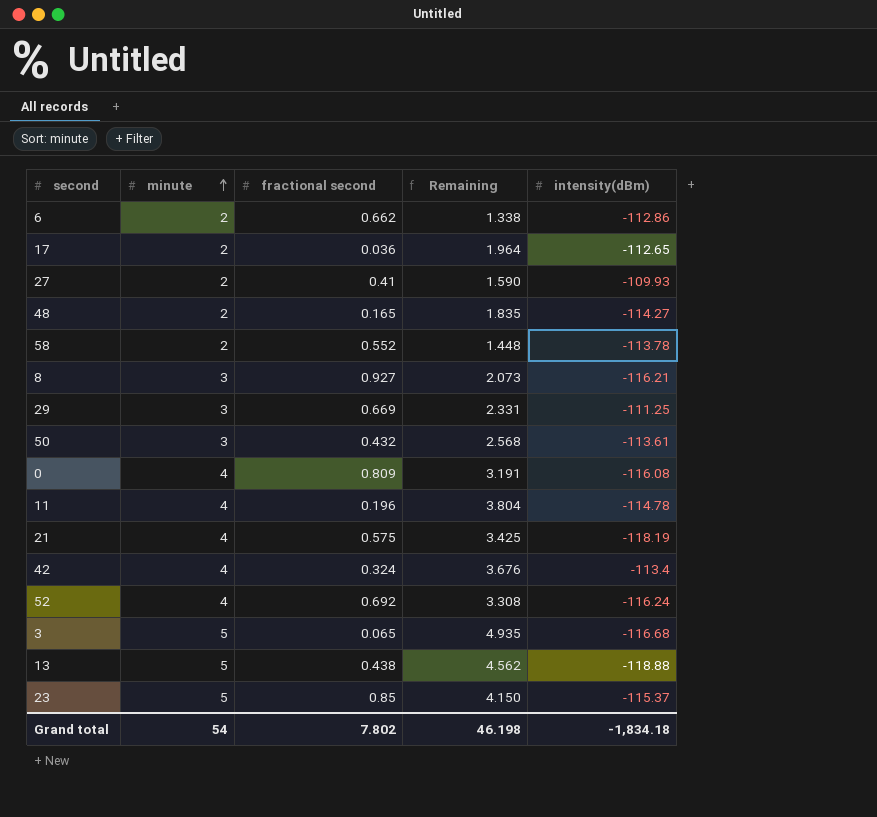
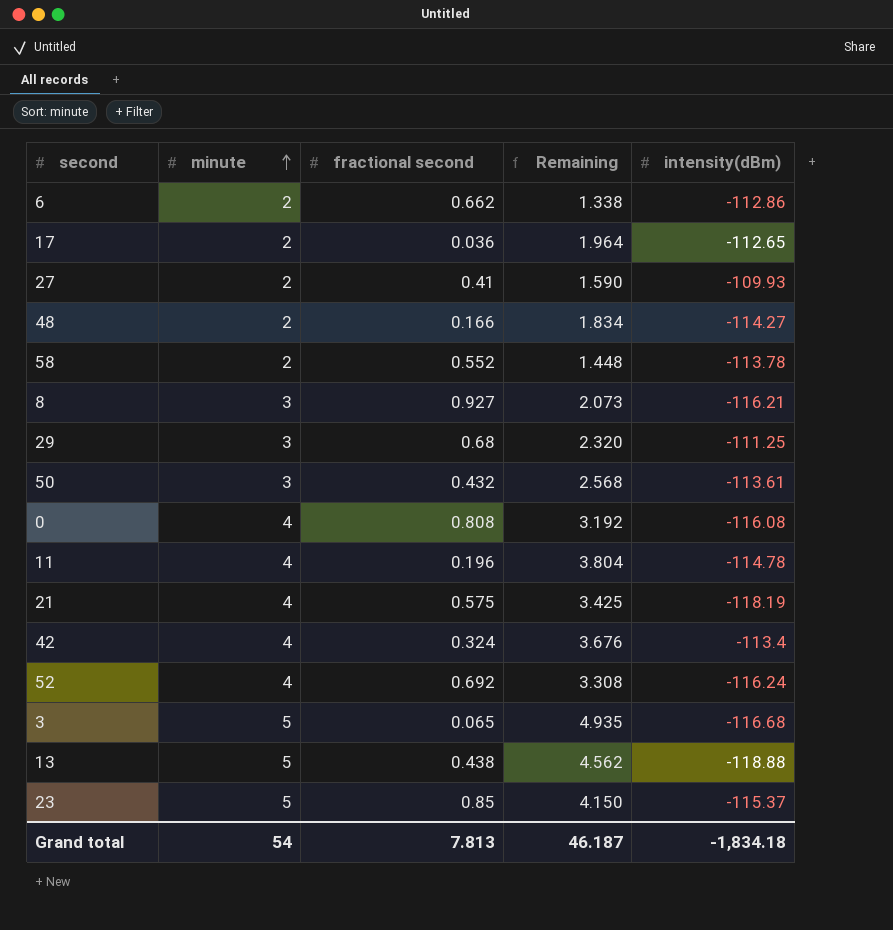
48 | fractional second: 0.165 -> 0.166
48 | Remaining: 1.835 -> 1.834
29 | fractional second: 0.669 -> 0.68
29 | Remaining: 2.331 -> 2.320
0 | fractional second: 0.809 -> 0.808
0 | Remaining: 3.191 -> 3.192
Grand total | fractional second: 7.802 -> 7.813
Grand total | Remaining: 46.198 -> 46.187

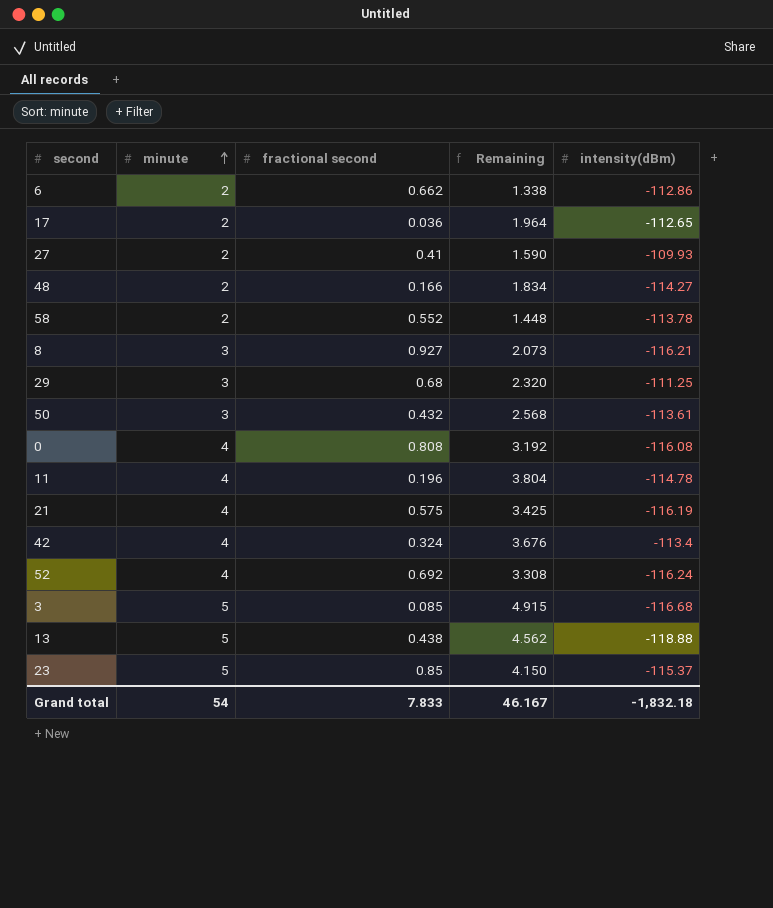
21 | intensity(dBm): -118.19 -> -116.19
3 | fractional second: 0.065 -> 0.085
3 | Remaining: 4.935 -> 4.915
Grand total | fractional second: 7.813 -> 7.833
Grand total | Remaining: 46.187 -> 46.167
Grand total | intensity(dBm): -1,834.18 -> -1,832.18

